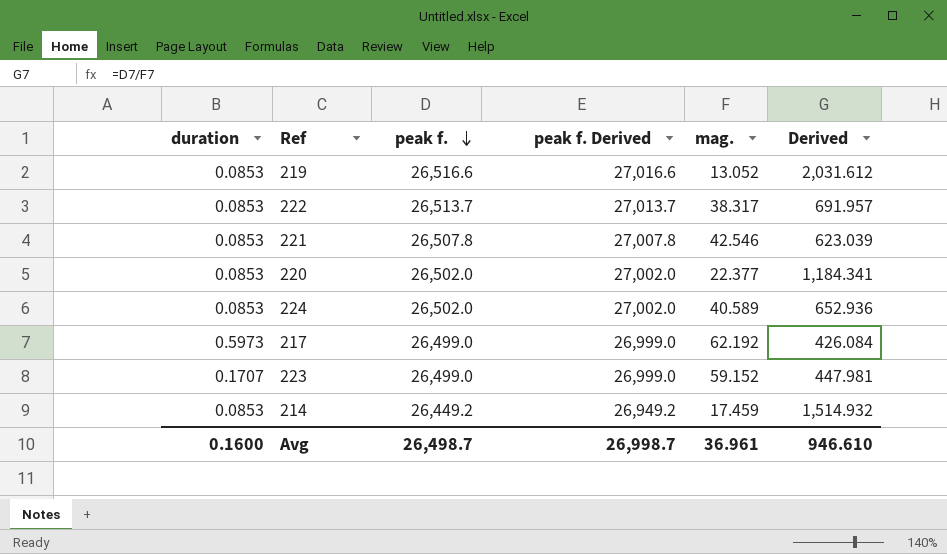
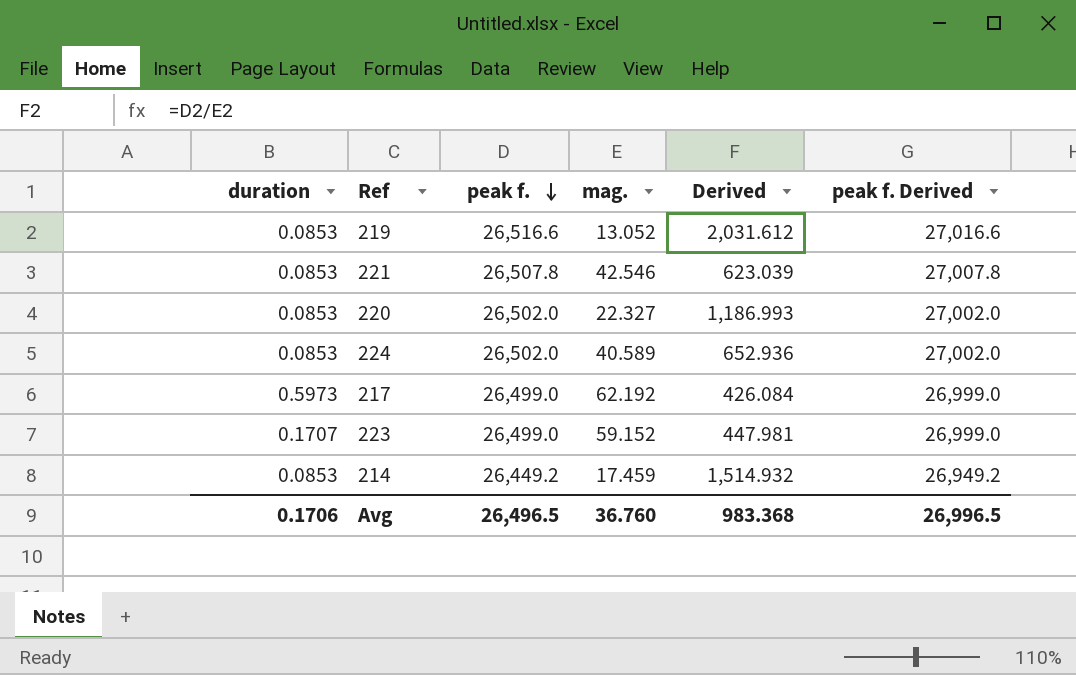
column peak f. Derived | position: 4 -> 6
row 222: 0.0853 | 26,513.7 | 27,013.7 | 38.317 | 691.957 -> none
220 | mag.: 22.377 -> 22.327
220 | Derived: 1,184.341 -> 1,186.993
Avg | duration: 0.1600 -> 0.1706
Avg | peak f.: 26,498.7 -> 26,496.5
Avg | mag.: 36.961 -> 36.760
Avg | Derived: 946.610 -> 983.368
Avg | peak f. Derived: 26,998.7 -> 26,996.5

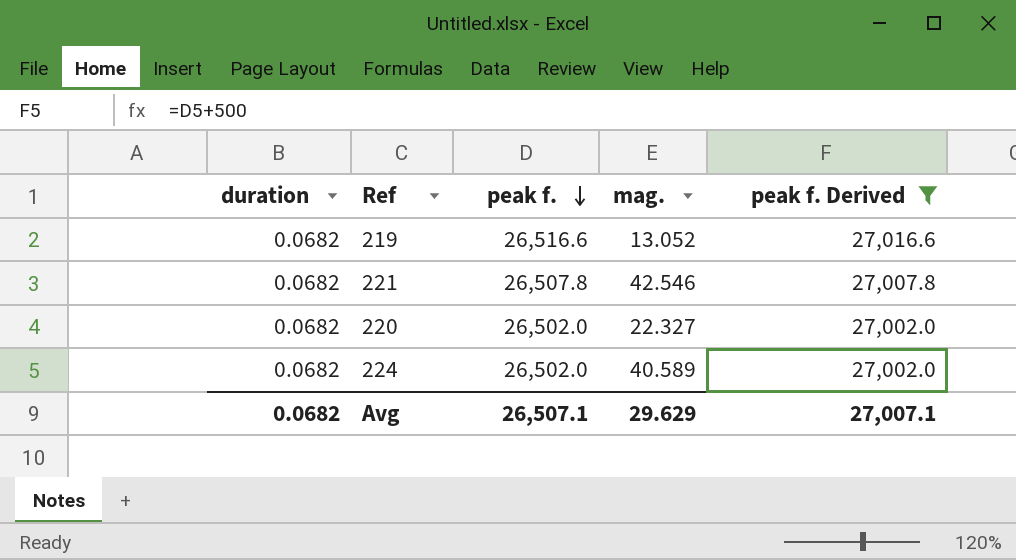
filter: none -> peak f. Derived >= 27,002.0
column Derived | formula: [peak f.] / [mag.] -> none
219 | duration: 0.0853 -> 0.0682
221 | duration: 0.0853 -> 0.0682
220 | duration: 0.0853 -> 0.0682
224 | duration: 0.0853 -> 0.0682
Avg | duration: 0.1706 -> 0.0682
Avg | peak f.: 26,496.5 -> 26,507.1
Avg | mag.: 36.760 -> 29.629
Avg | peak f. Derived: 26,996.5 -> 27,007.1

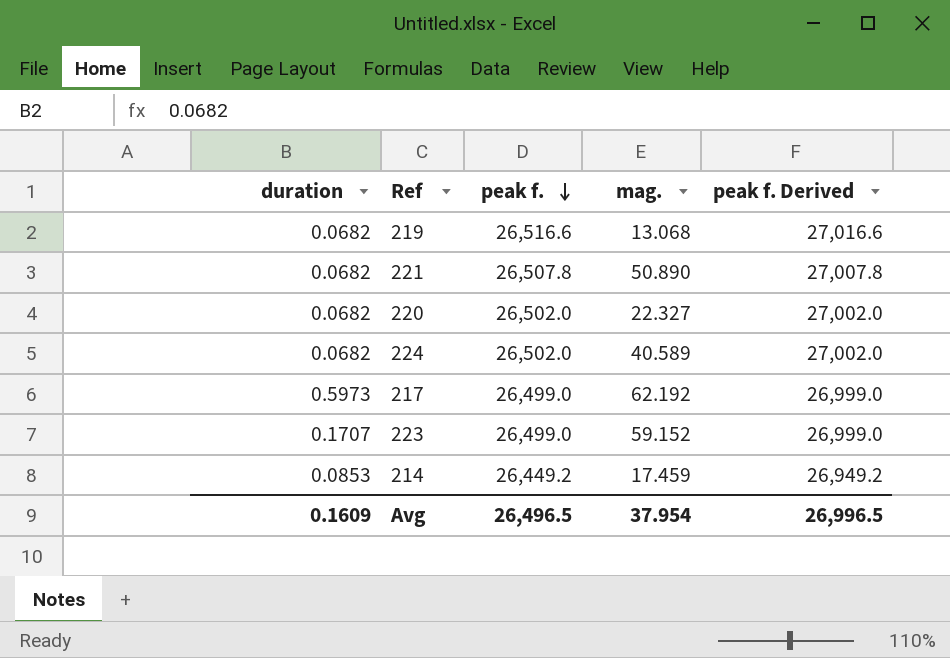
filter: peak f. Derived >= 27,002.0 -> none
219 | mag.: 13.052 -> 13.068
221 | mag.: 42.546 -> 50.890
Avg | duration: 0.0682 -> 0.1609
Avg | peak f.: 26,507.1 -> 26,496.5
Avg | mag.: 29.629 -> 37.954
Avg | peak f. Derived: 27,007.1 -> 26,996.5

